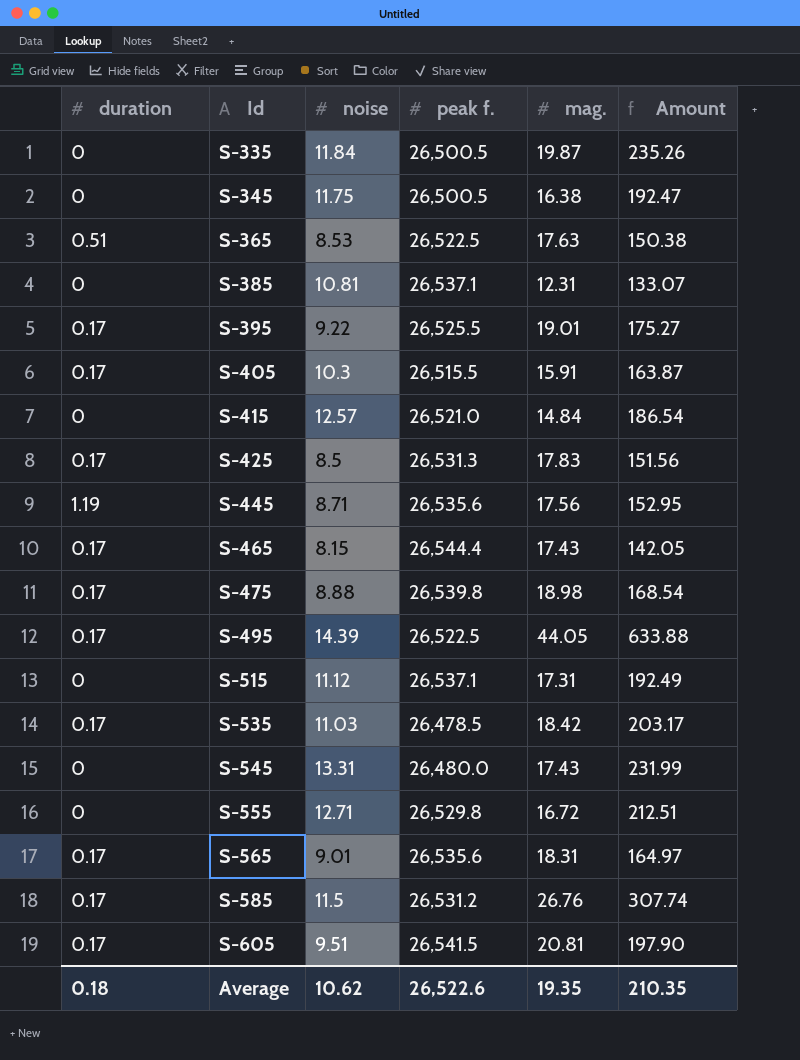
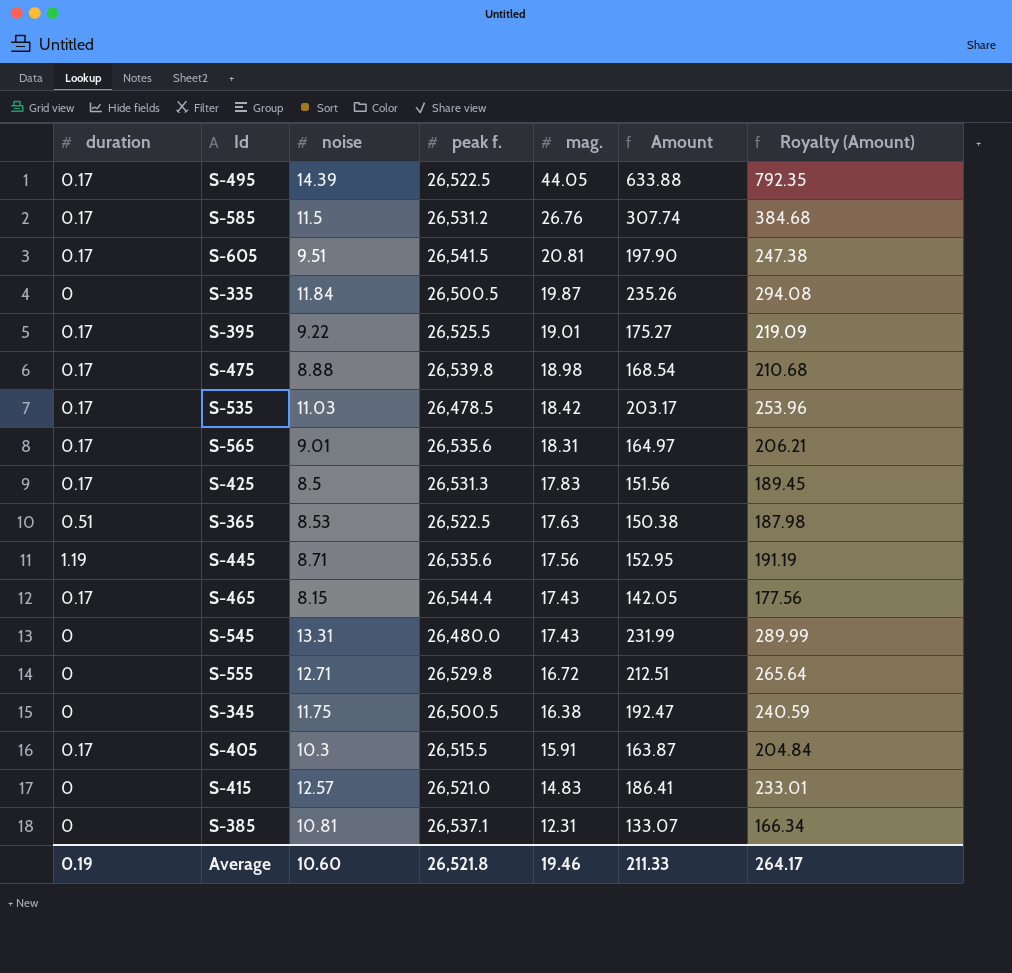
row order: Id ascending -> mag. descending
column Royalty (Amount) | formula: none -> [Amount] * 1.25
row S-515: 0 | 11.12 | 26,537.1 | 17.31 | 192.49 -> none
S-415 | mag.: 14.84 -> 14.83
S-415 | Amount: 186.54 -> 186.41
Average | duration: 0.18 -> 0.19
Average | noise: 10.62 -> 10.60
Average | peak f.: 26,522.6 -> 26,521.8
Average | mag.: 19.35 -> 19.46
Average | Amount: 210.35 -> 211.33

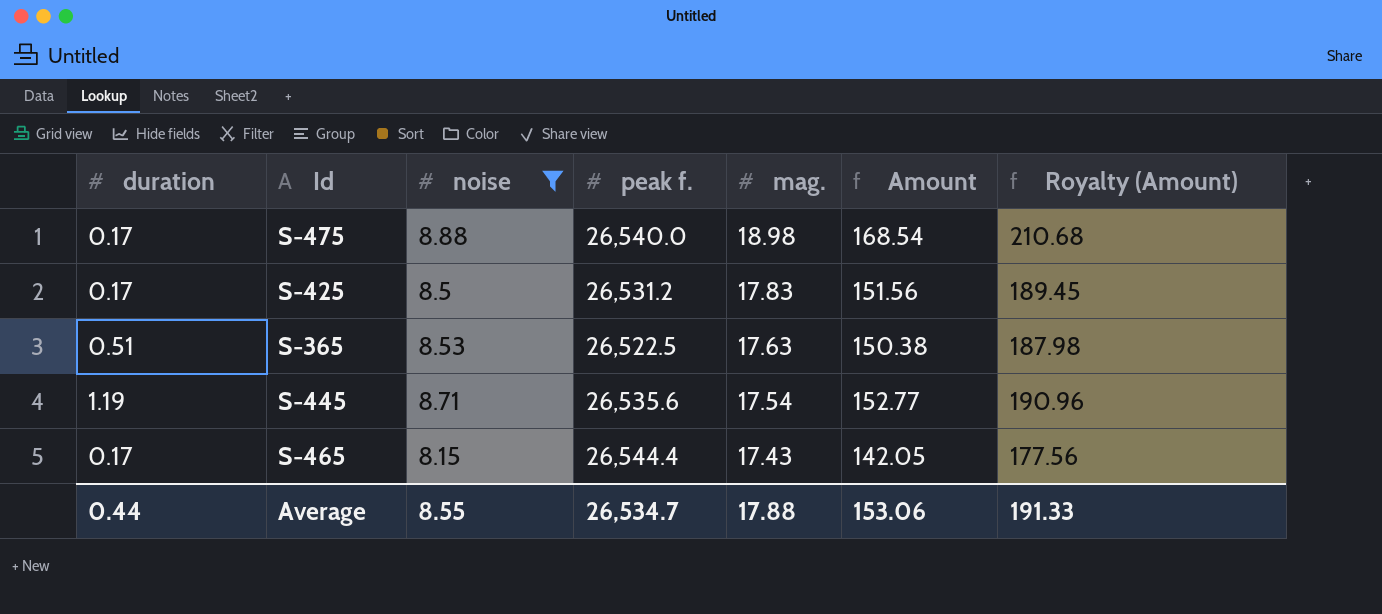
filter: none -> noise <= 8.88
S-475 | peak f.: 26,539.8 -> 26,540.0
S-425 | peak f.: 26,531.3 -> 26,531.2
S-445 | mag.: 17.56 -> 17.54
S-445 | Amount: 152.95 -> 152.77
S-445 | Royalty (Amount): 191.19 -> 190.96
Average | duration: 0.19 -> 0.44
Average | noise: 10.60 -> 8.55
Average | peak f.: 26,521.8 -> 26,534.7
Average | mag.: 19.46 -> 17.88
Average | Amount: 211.33 -> 153.06
Average | Royalty (Amount): 264.17 -> 191.33

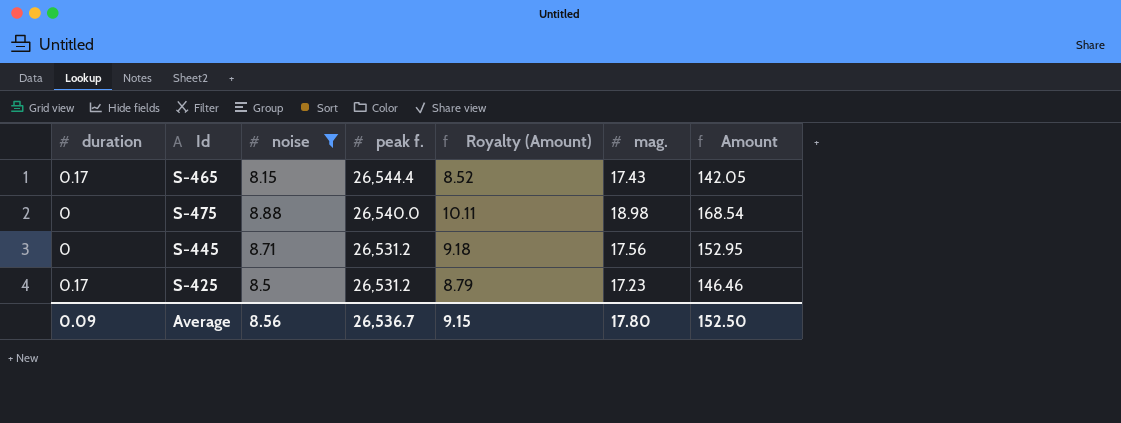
row order: mag. descending -> peak f. descending
column Royalty (Amount) | formula: [Amount] * 1.25 -> [Amount] * 0.06
column Royalty (Amount) | position: 7 -> 5
row S-365: 0.51 | 8.53 | 26,522.5 | 17.63 | 150.38 | 187.98 -> none
S-475 | duration: 0.17 -> 0
S-445 | duration: 1.19 -> 0
S-445 | peak f.: 26,535.6 -> 26,531.2
S-445 | mag.: 17.54 -> 17.56
S-445 | Amount: 152.77 -> 152.95
S-425 | mag.: 17.83 -> 17.23
S-425 | Amount: 151.56 -> 146.46
Average | duration: 0.44 -> 0.09
Average | noise: 8.55 -> 8.56
Average | peak f.: 26,534.7 -> 26,536.7
Average | Royalty (Amount): 191.33 -> 9.15
Average | mag.: 17.88 -> 17.80
Average | Amount: 153.06 -> 152.50

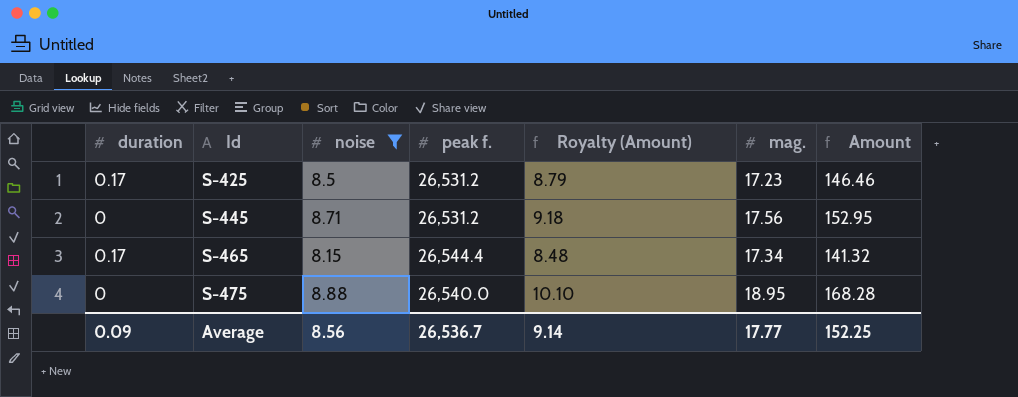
row order: peak f. descending -> Id ascending
S-465 | Royalty (Amount): 8.52 -> 8.48
S-465 | mag.: 17.43 -> 17.34
S-465 | Amount: 142.05 -> 141.32
S-475 | Royalty (Amount): 10.11 -> 10.10
S-475 | mag.: 18.98 -> 18.95
S-475 | Amount: 168.54 -> 168.28
Average | Royalty (Amount): 9.15 -> 9.14
Average | mag.: 17.80 -> 17.77
Average | Amount: 152.50 -> 152.25

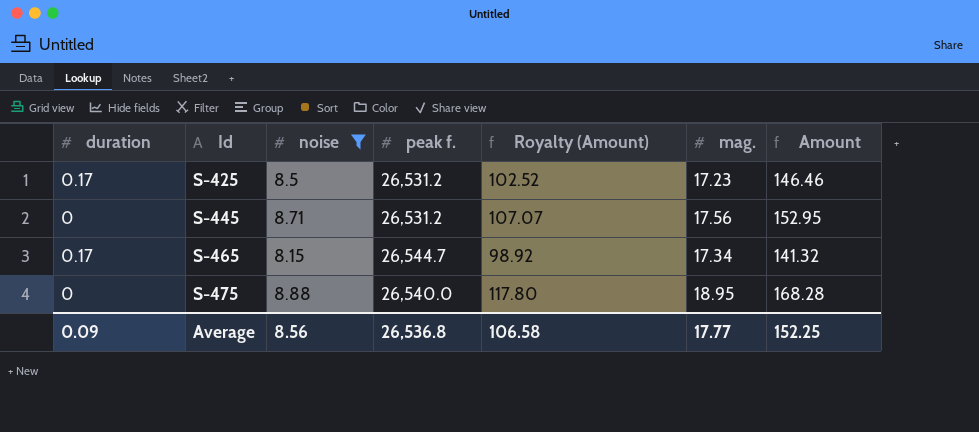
column Royalty (Amount) | formula: [Amount] * 0.06 -> [Amount] * 0.7
S-465 | peak f.: 26,544.4 -> 26,544.7
Average | peak f.: 26,536.7 -> 26,536.8
Average | Royalty (Amount): 9.14 -> 106.58

